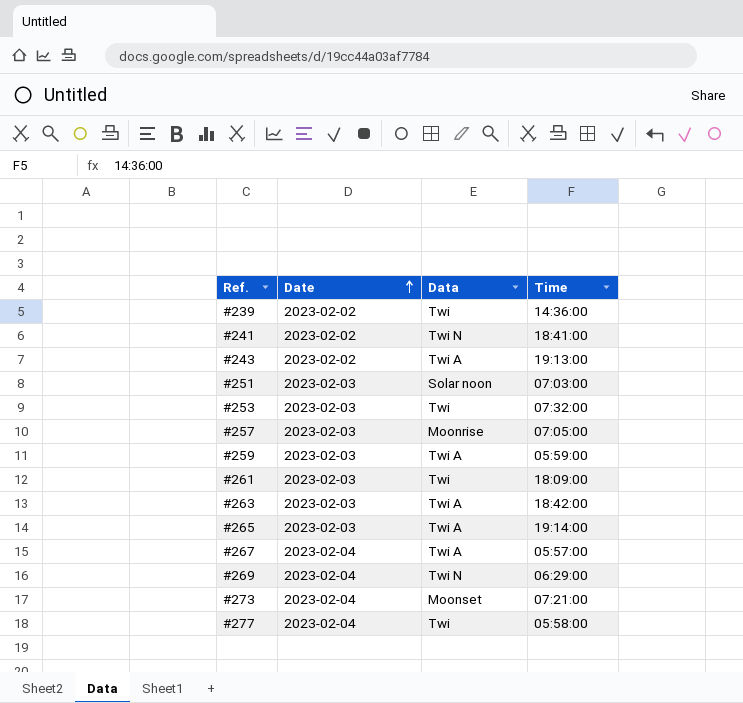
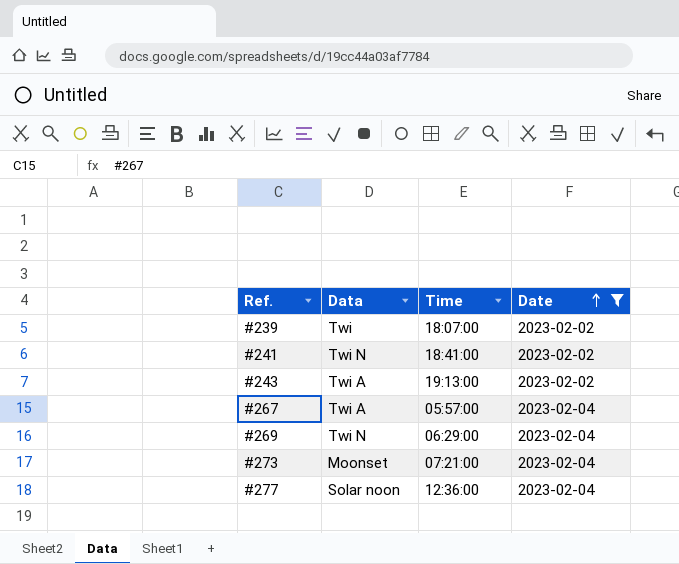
filter: none -> Date != 2023-02-03
column Date | position: 2 -> 4
#239 | Time: 14:36:00 -> 18:07:00
#277 | Data: Twi -> Solar noon
#277 | Time: 05:58:00 -> 12:36:00

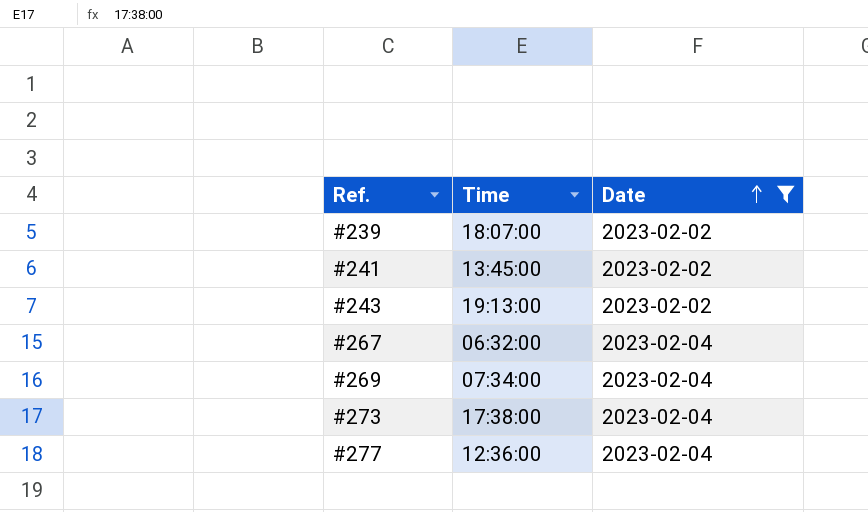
column Data | position: 2 -> none
#241 | Time: 18:41:00 -> 13:45:00
#267 | Time: 05:57:00 -> 06:32:00
#269 | Time: 06:29:00 -> 07:34:00
#273 | Time: 07:21:00 -> 17:38:00

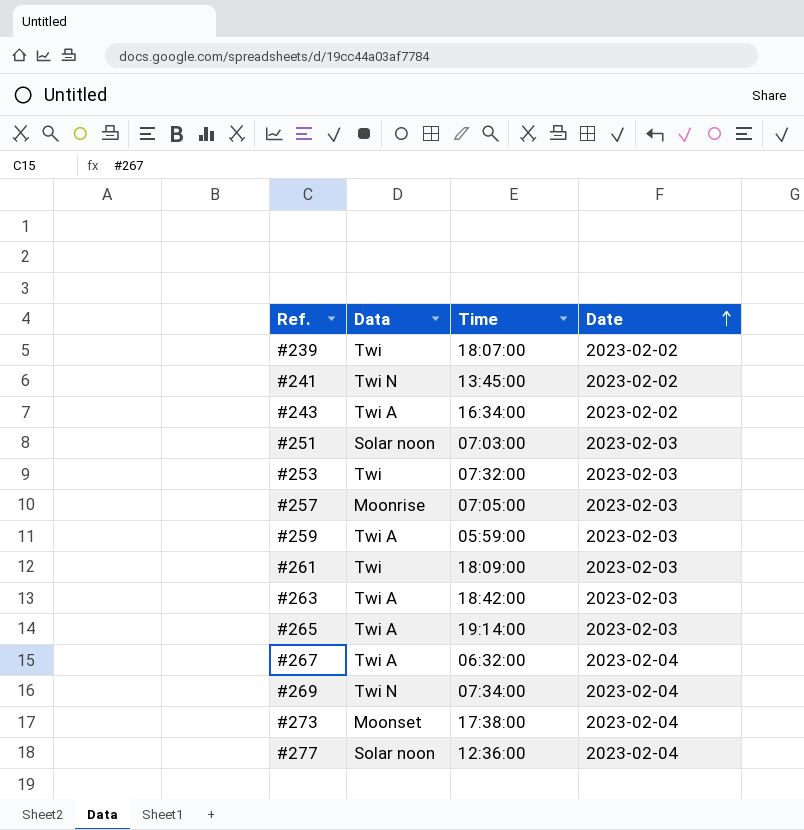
filter: Date != 2023-02-03 -> none
column Data | position: none -> 2
#243 | Time: 19:13:00 -> 16:34:00

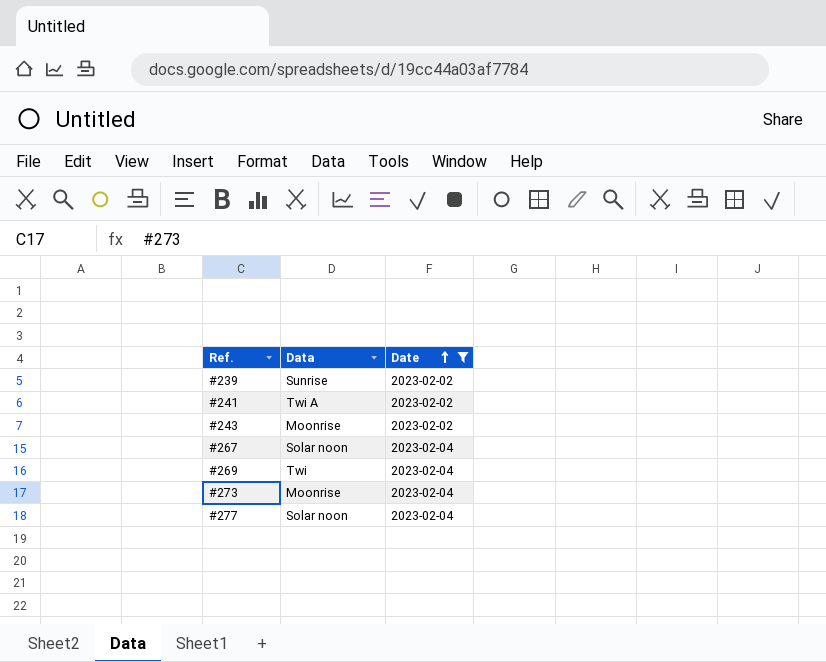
filter: none -> Date != 2023-02-03
column Time | position: 3 -> none
#239 | Data: Twi -> Sunrise
#241 | Data: Twi N -> Twi A
#243 | Data: Twi A -> Moonrise
#267 | Data: Twi A -> Solar noon
#269 | Data: Twi N -> Twi
#273 | Data: Moonset -> Moonrise

